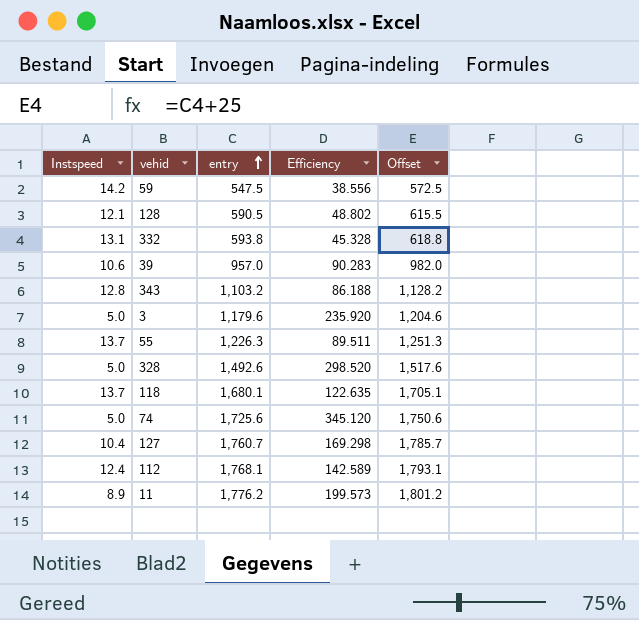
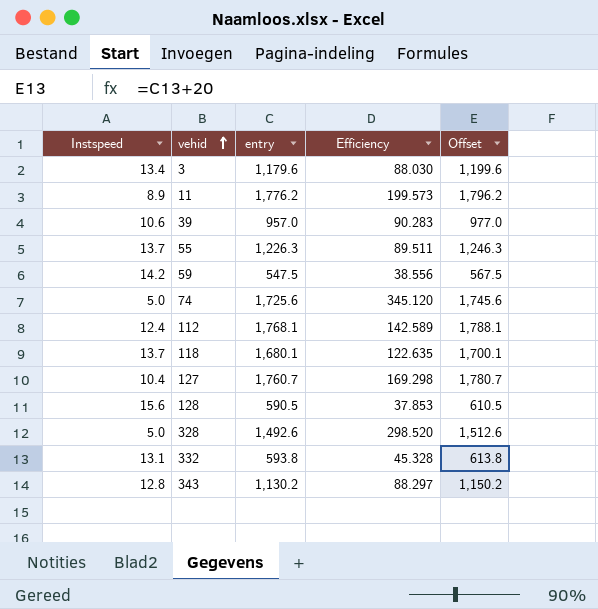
row order: entry ascending -> vehid ascending
column Offset | formula: [entry] + 25 -> [entry] + 20
3 | Instspeed: 5.0 -> 13.4
3 | Efficiency: 235.920 -> 88.030
128 | Instspeed: 12.1 -> 15.6
128 | Efficiency: 48.802 -> 37.853
343 | entry: 1,103.2 -> 1,130.2
343 | Efficiency: 86.188 -> 88.297

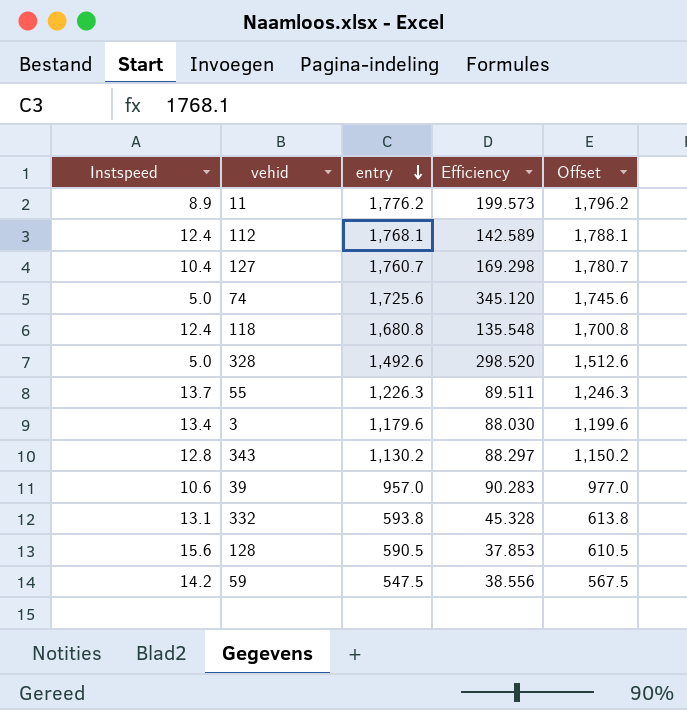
row order: vehid ascending -> entry descending
118 | Instspeed: 13.7 -> 12.4
118 | entry: 1,680.1 -> 1,680.8
118 | Efficiency: 122.635 -> 135.548
118 | Offset: 1,700.1 -> 1,700.8

